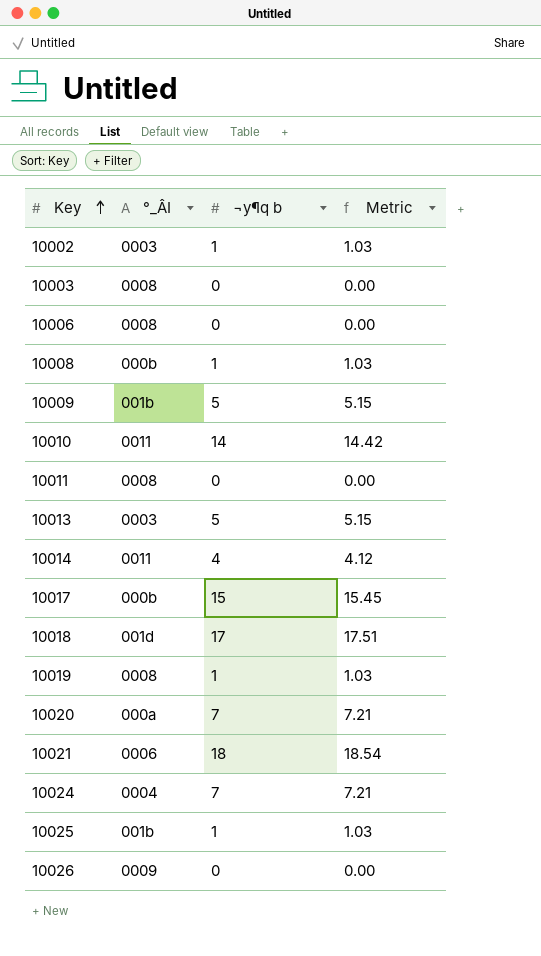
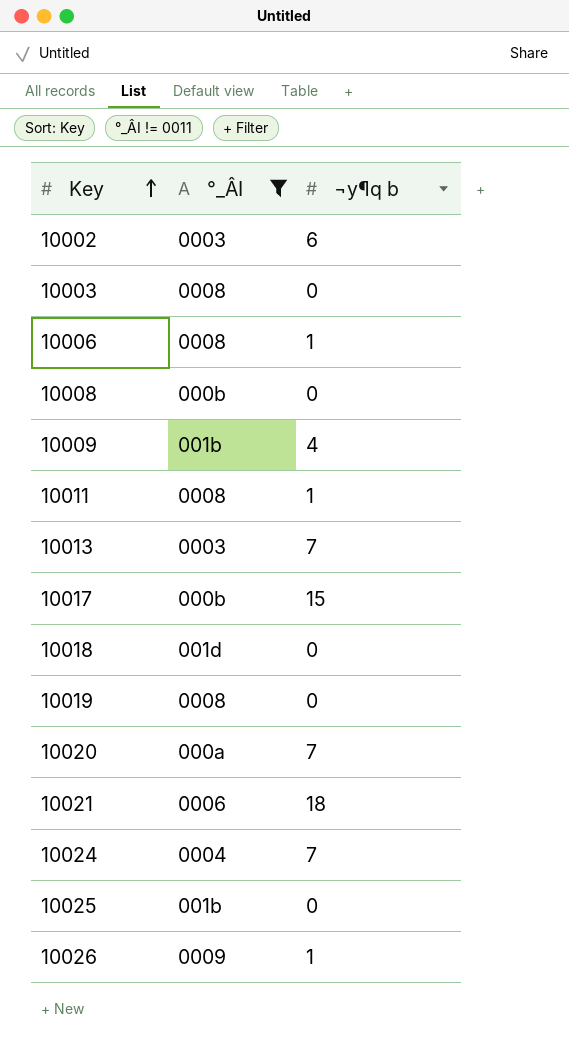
filter: none -> °_ÂI != 0011
column Metric | formula: [¬y¶q b] * 1.03 -> none
10002 | ¬y¶q b: 1 -> 6
10006 | ¬y¶q b: 0 -> 1
10008 | ¬y¶q b: 1 -> 0
10009 | ¬y¶q b: 5 -> 4
10011 | ¬y¶q b: 0 -> 1
10013 | ¬y¶q b: 5 -> 7
10018 | ¬y¶q b: 17 -> 0
10019 | ¬y¶q b: 1 -> 0
10025 | ¬y¶q b: 1 -> 0
10026 | ¬y¶q b: 0 -> 1

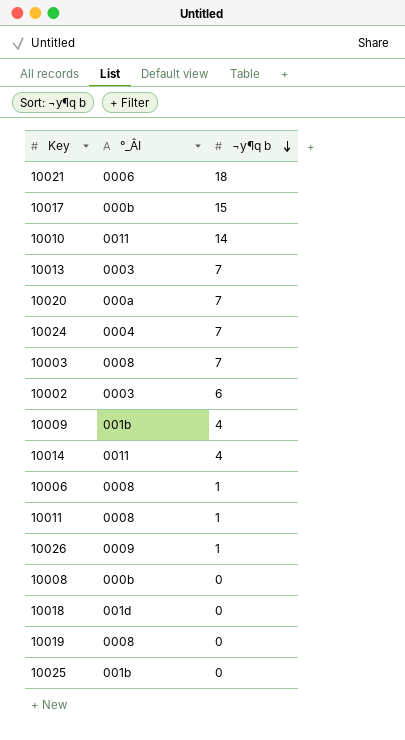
filter: °_ÂI != 0011 -> none
row order: Key ascending -> ¬y¶q b descending
10003 | ¬y¶q b: 0 -> 7

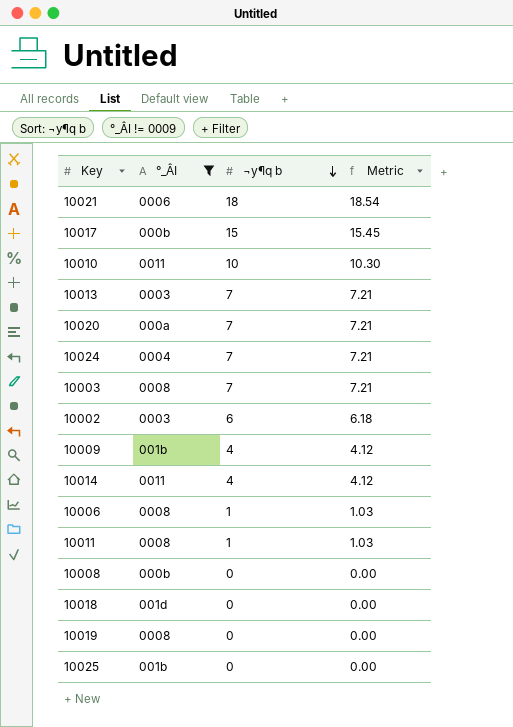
filter: none -> °_ÂI != 0009
column Metric | formula: none -> [¬y¶q b] * 1.03
10010 | ¬y¶q b: 14 -> 10

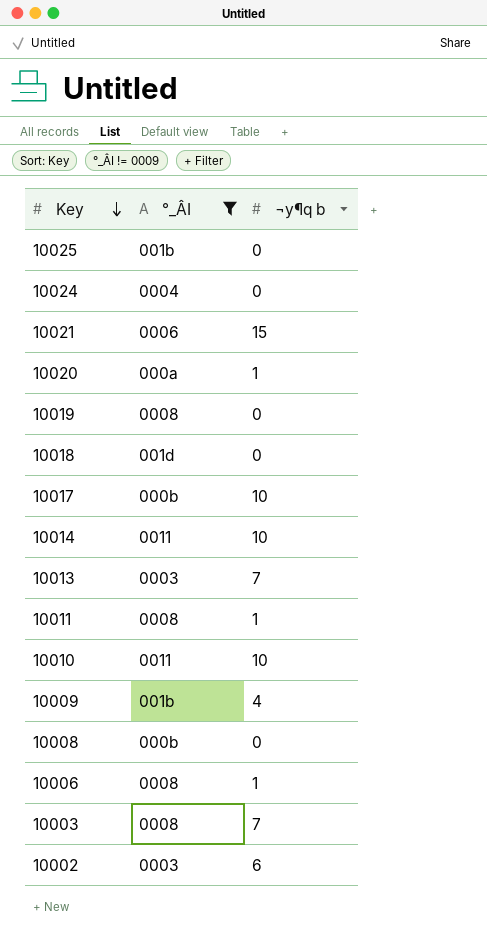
row order: ¬y¶q b descending -> Key descending
column Metric | formula: [¬y¶q b] * 1.03 -> none
10024 | ¬y¶q b: 7 -> 0
10021 | ¬y¶q b: 18 -> 15
10020 | ¬y¶q b: 7 -> 1
10017 | ¬y¶q b: 15 -> 10
10014 | ¬y¶q b: 4 -> 10

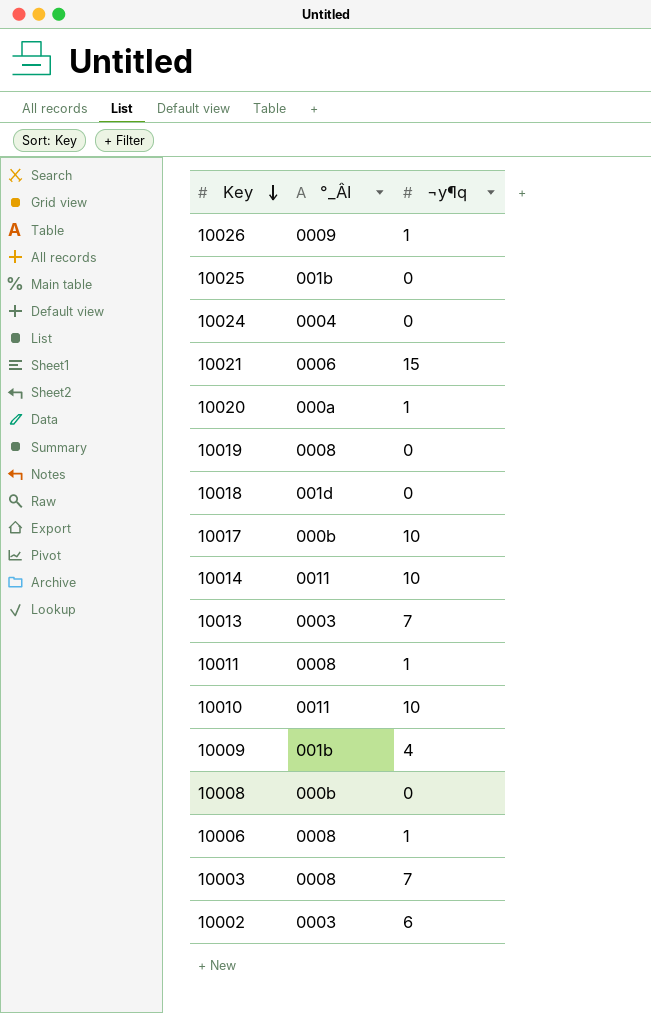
filter: °_ÂI != 0009 -> none
column name: ¬y¶q b -> ¬y¶q

